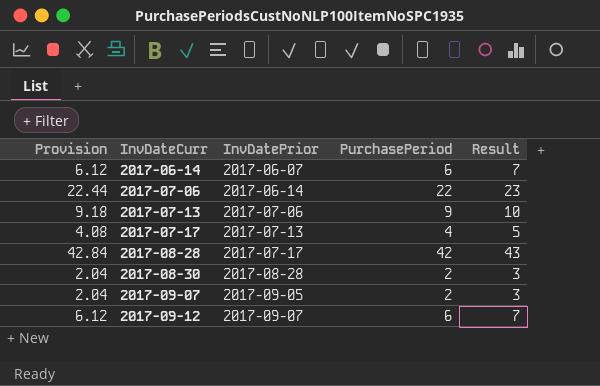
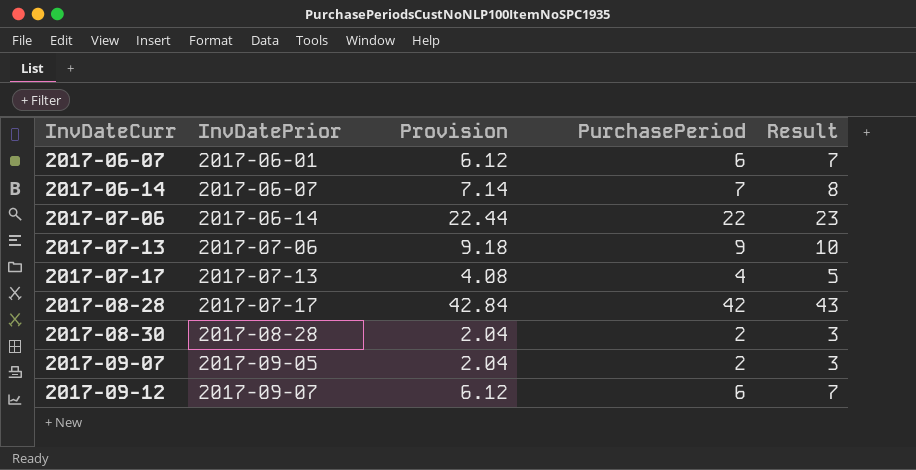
column Provision | position: 1 -> 3
row 2017-06-07: none -> 2017-06-01 | 6.12 | 6 | 7
2017-06-14 | Provision: 6.12 -> 7.14
2017-06-14 | PurchasePeriod: 6 -> 7
2017-06-14 | Result: 7 -> 8

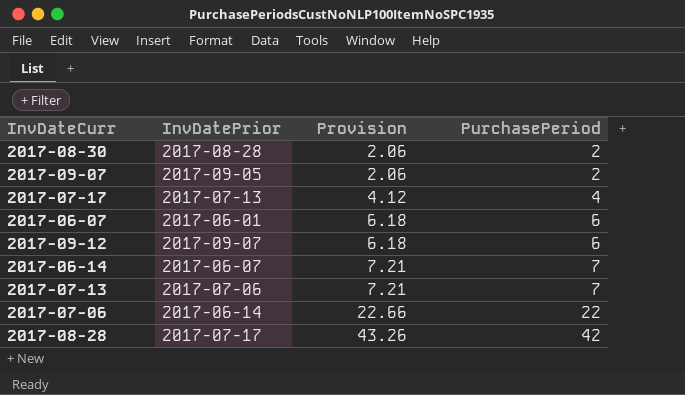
row order: InvDateCurr ascending -> Provision ascending
column Result | formula: [PurchasePeriod] + 1 -> none
column Provision | formula: [PurchasePeriod] * 1.02 -> [PurchasePeriod] * 1.03
2017-07-13 | PurchasePeriod: 9 -> 7

